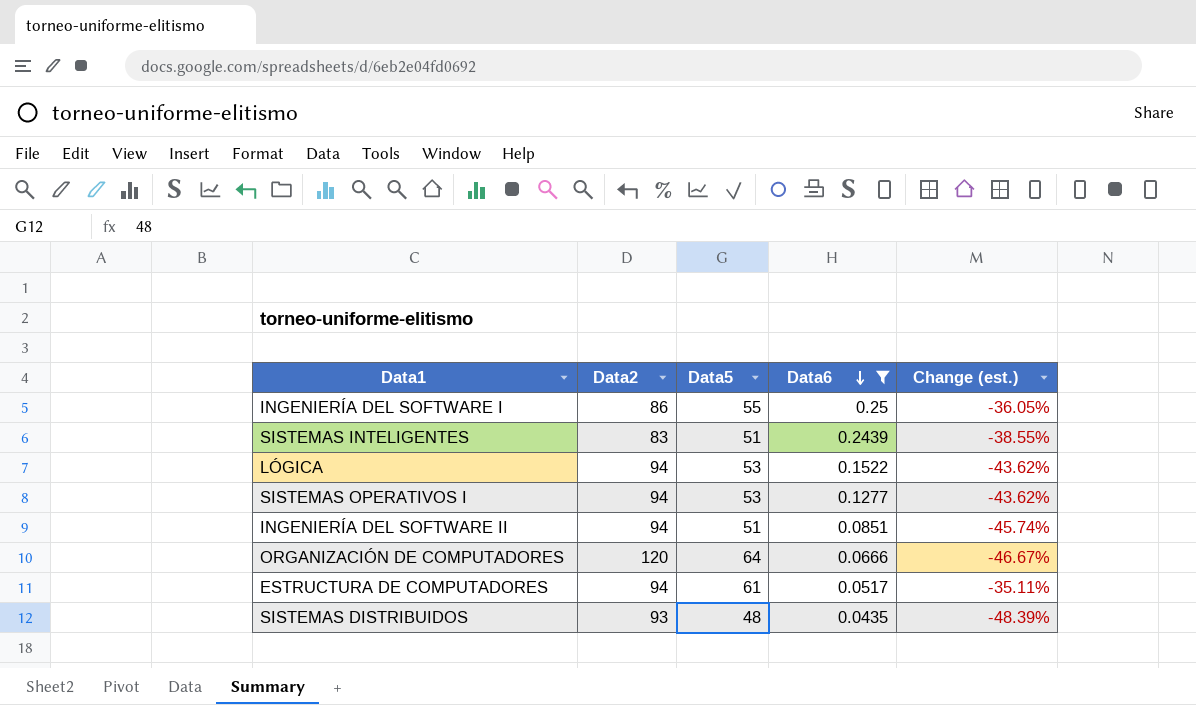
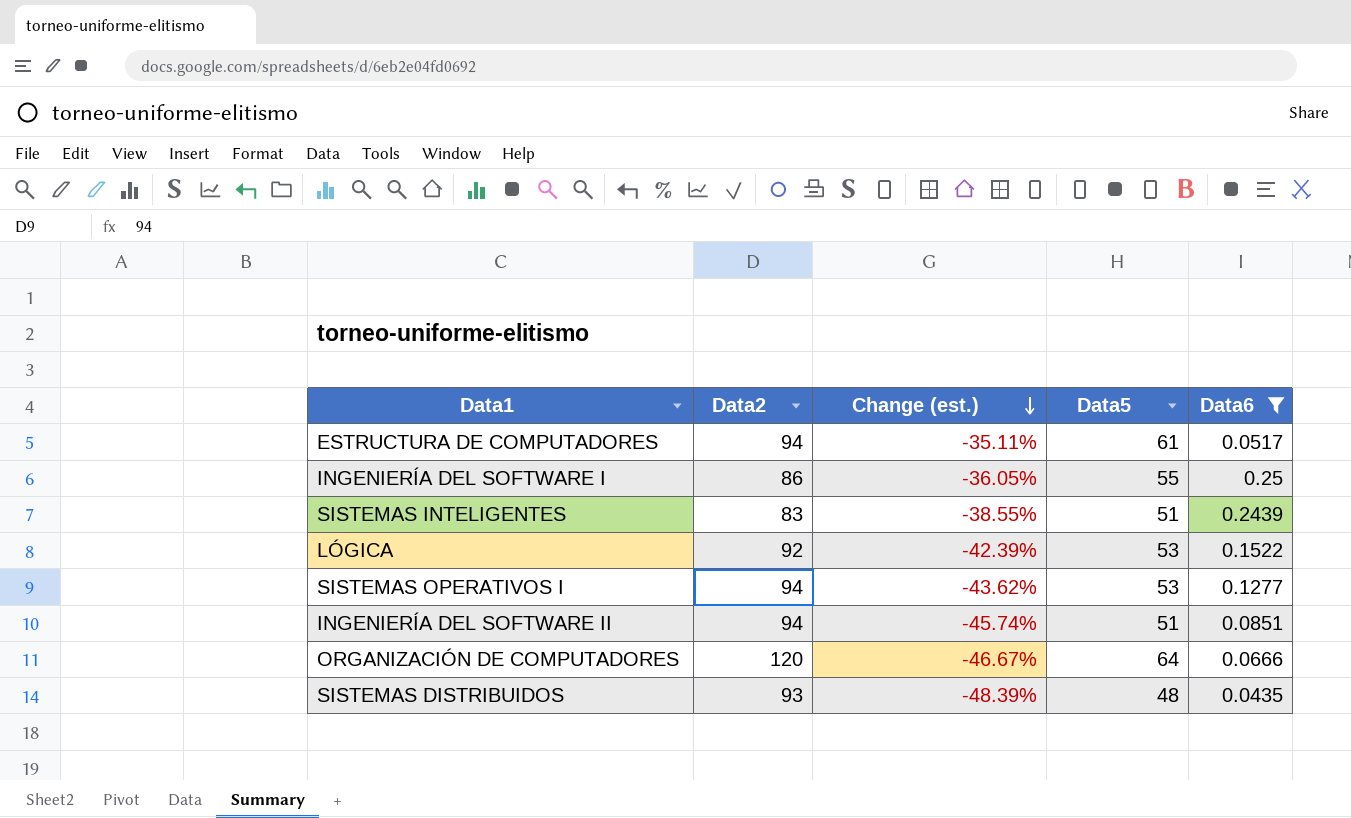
row order: Data6 descending -> Change (est.) descending
column Change (est.) | position: 5 -> 3
LÓGICA | Data2: 94 -> 92
LÓGICA | Change (est.): -43.62% -> -42.39%

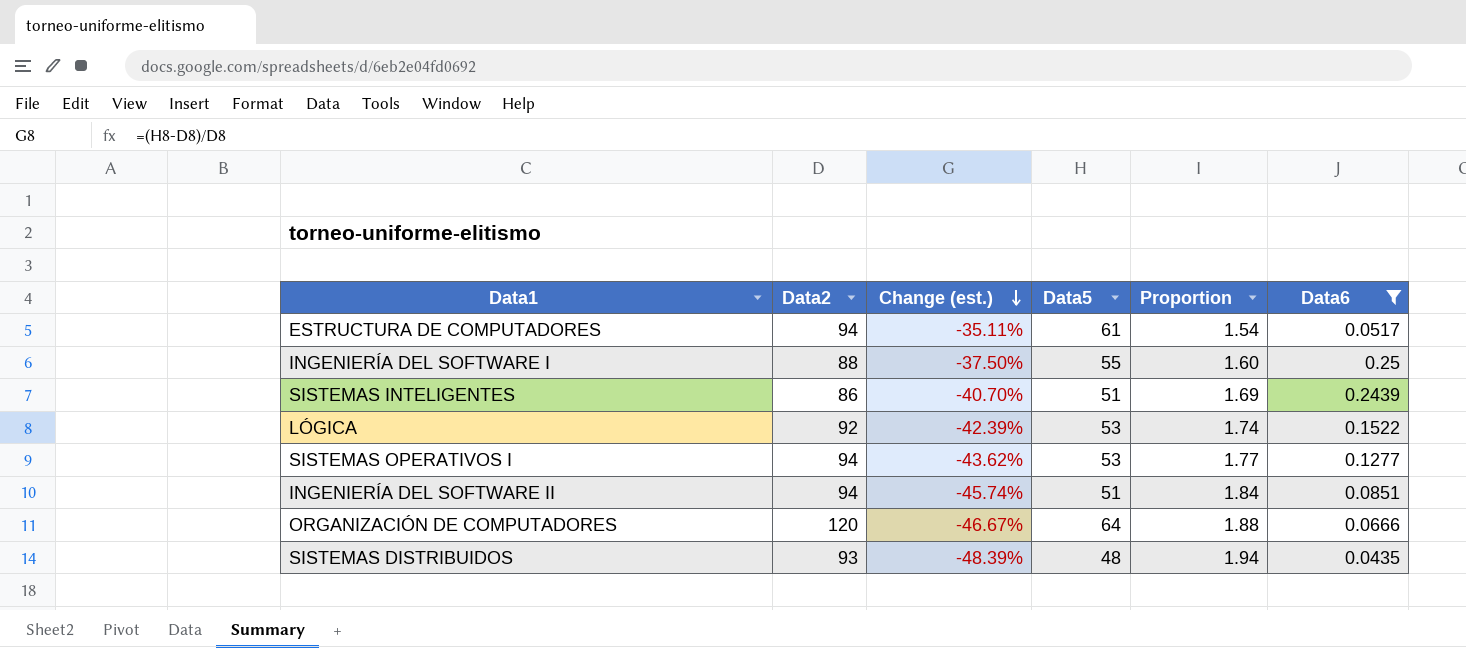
column Proportion | formula: none -> [Data2] / [Data5]
INGENIERÍA DEL SOFTWARE I | Data2: 86 -> 88
INGENIERÍA DEL SOFTWARE I | Change (est.): -36.05% -> -37.50%
SISTEMAS INTELIGENTES | Data2: 83 -> 86
SISTEMAS INTELIGENTES | Change (est.): -38.55% -> -40.70%

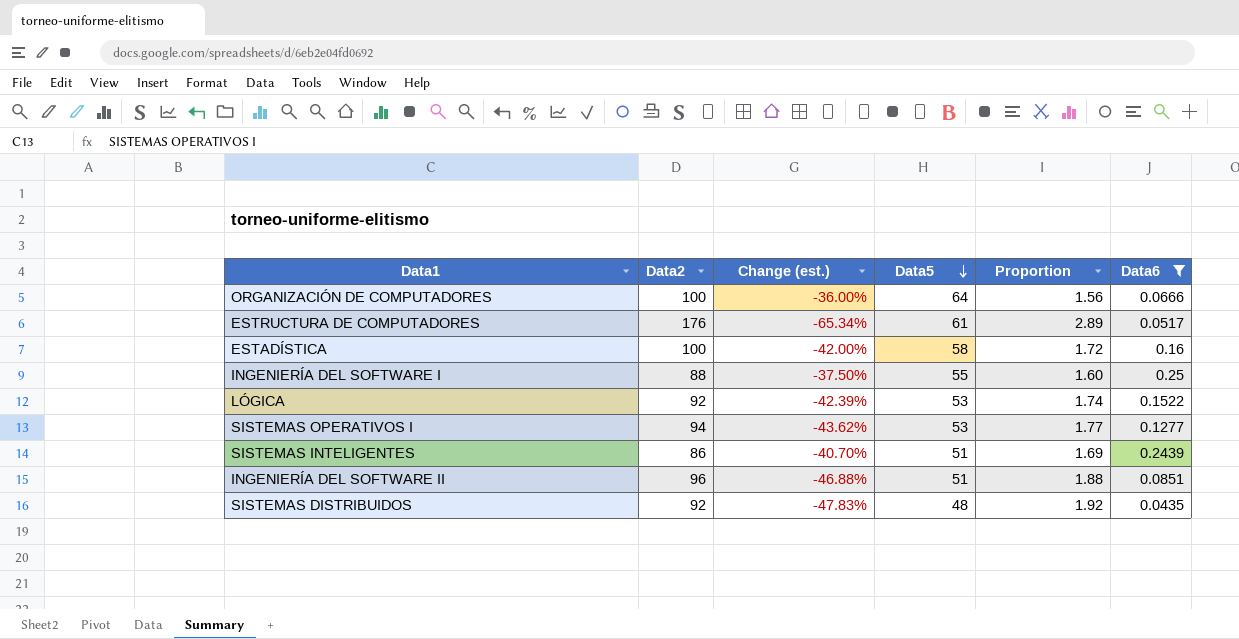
row order: Change (est.) descending -> Data5 descending
ORGANIZACIÓN DE COMPUTADORES | Data2: 120 -> 100
ORGANIZACIÓN DE COMPUTADORES | Change (est.): -46.67% -> -36.00%
ORGANIZACIÓN DE COMPUTADORES | Proportion: 1.88 -> 1.56
ESTRUCTURA DE COMPUTADORES | Data2: 94 -> 176
ESTRUCTURA DE COMPUTADORES | Change (est.): -35.11% -> -65.34%
ESTRUCTURA DE COMPUTADORES | Proportion: 1.54 -> 2.89
row ESTADÍSTICA: none -> 100 | -42.00% | 58 | 1.72 | 0.16
INGENIERÍA DEL SOFTWARE II | Data2: 94 -> 96
INGENIERÍA DEL SOFTWARE II | Change (est.): -45.74% -> -46.88%
INGENIERÍA DEL SOFTWARE II | Proportion: 1.84 -> 1.88
SISTEMAS DISTRIBUIDOS | Data2: 93 -> 92
SISTEMAS DISTRIBUIDOS | Change (est.): -48.39% -> -47.83%
SISTEMAS DISTRIBUIDOS | Proportion: 1.94 -> 1.92

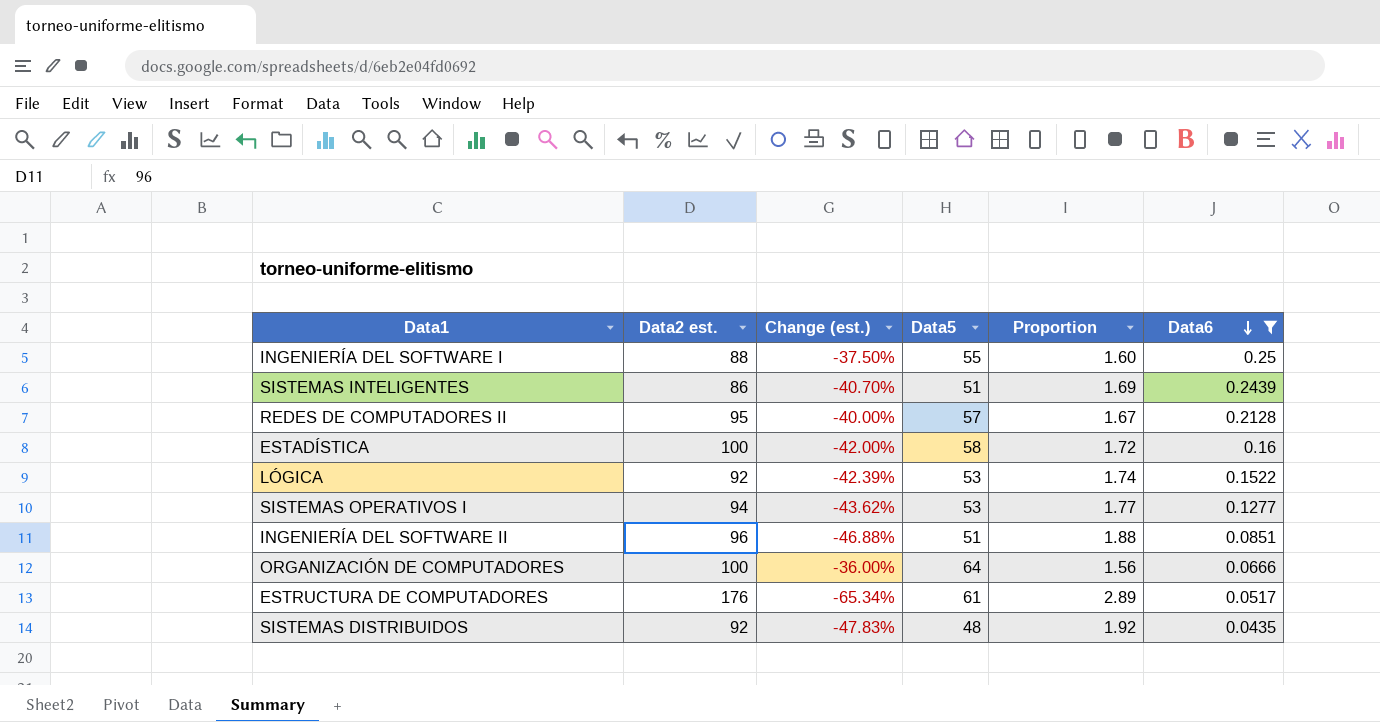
row order: Data5 descending -> Data6 descending
column name: Data2 -> Data2 est.
row REDES DE COMPUTADORES II: none -> 95 | -40.00% | 57 | 1.67 | 0.2128

